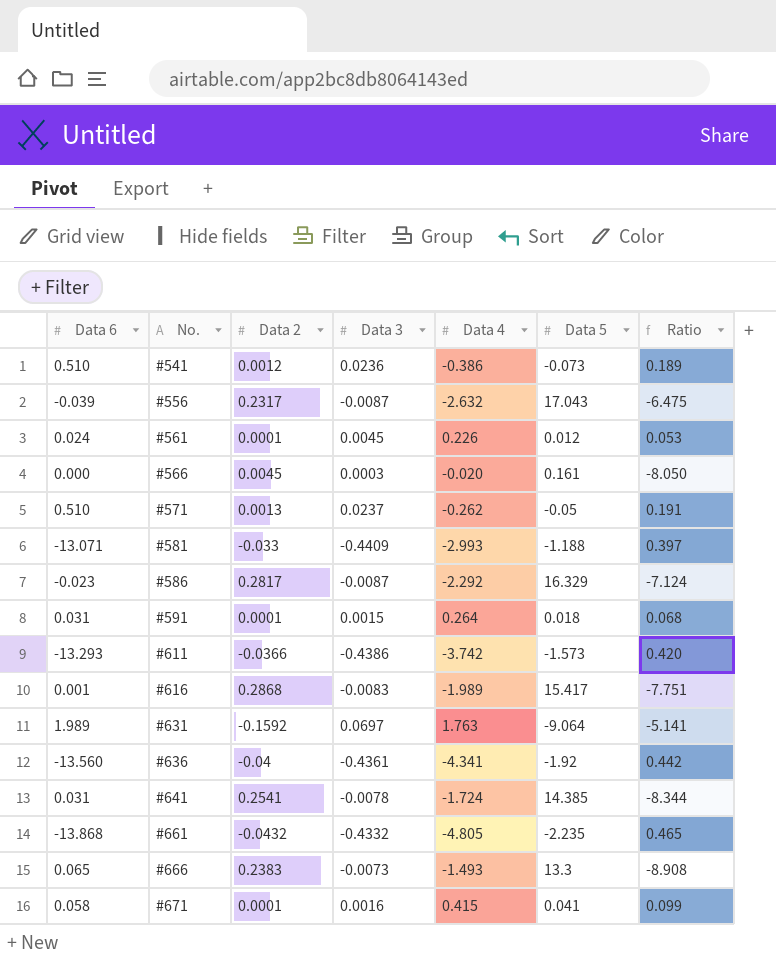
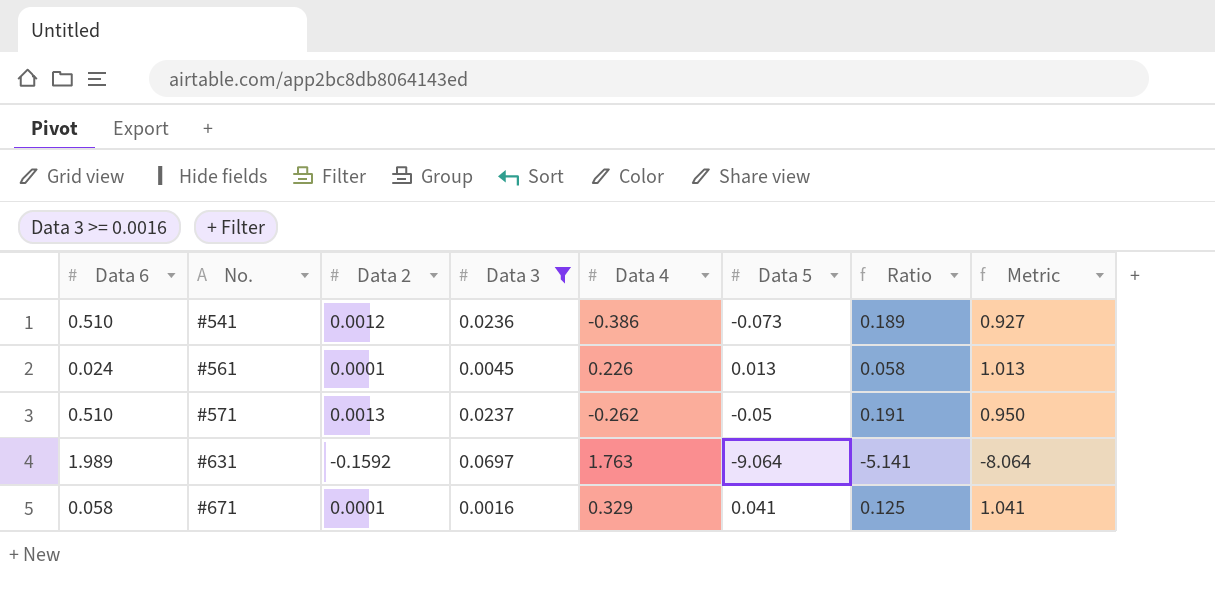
filter: none -> Data 3 >= 0.0016
column Metric | formula: none -> [Data 5] + 1
#561 | Data 5: 0.012 -> 0.013
#561 | Ratio: 0.053 -> 0.058
#671 | Data 4: 0.415 -> 0.329
#671 | Ratio: 0.099 -> 0.125

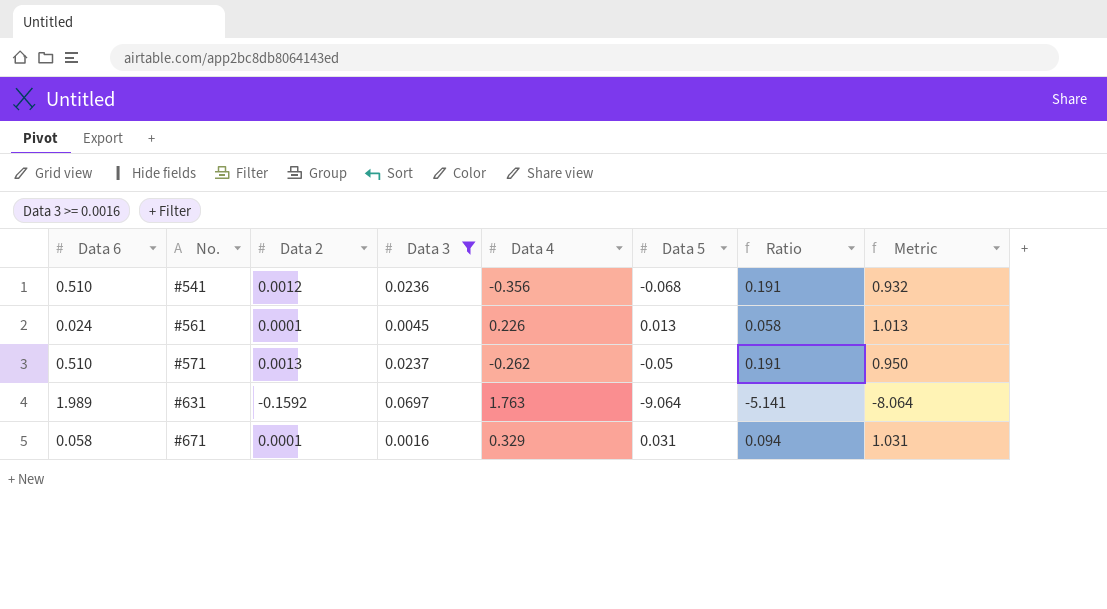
#541 | Data 4: -0.386 -> -0.356
#541 | Data 5: -0.073 -> -0.068
#541 | Ratio: 0.189 -> 0.191
#541 | Metric: 0.927 -> 0.932
#671 | Data 5: 0.041 -> 0.031
#671 | Ratio: 0.125 -> 0.094
#671 | Metric: 1.041 -> 1.031

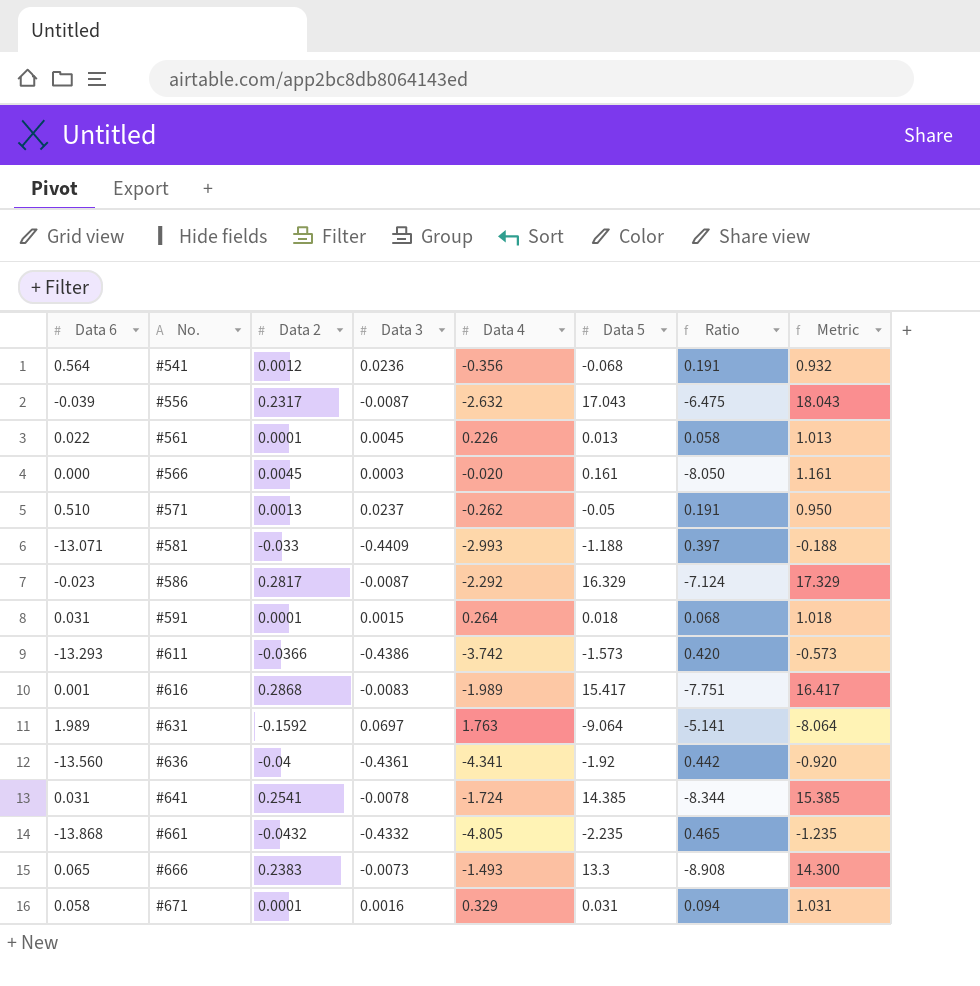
filter: Data 3 >= 0.0016 -> none
#541 | Data 6: 0.510 -> 0.564
#561 | Data 6: 0.024 -> 0.022

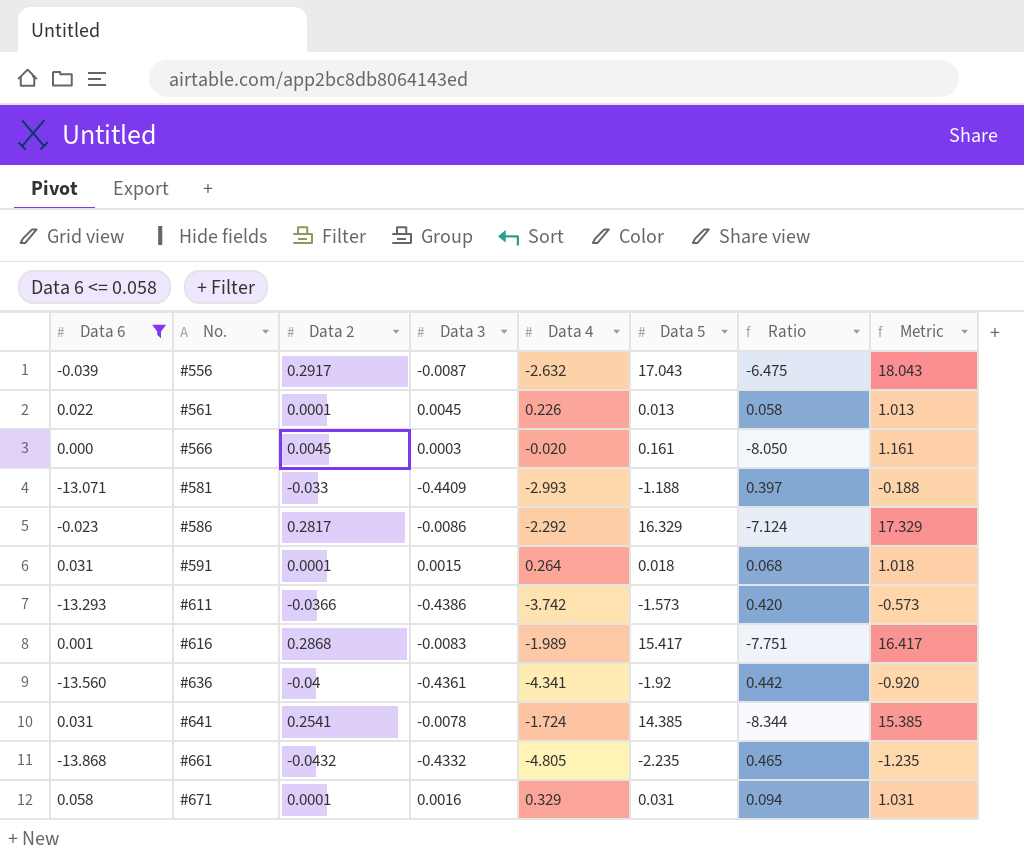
filter: none -> Data 6 <= 0.058
#556 | Data 2: 0.2317 -> 0.2917
#586 | Data 3: -0.0087 -> -0.0086

